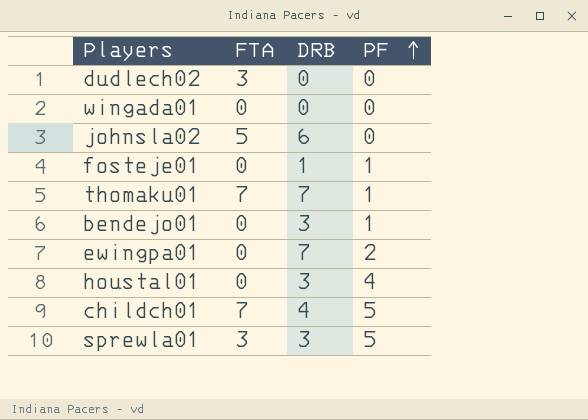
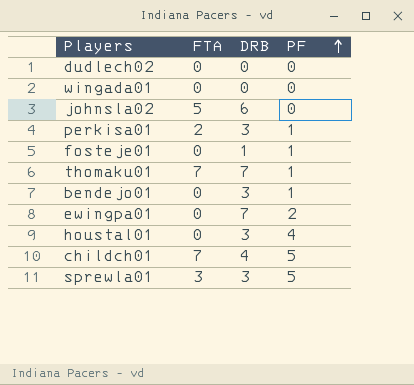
dudlech02 | FTA: 3 -> 0
row perkisa01: none -> 2 | 3 | 1

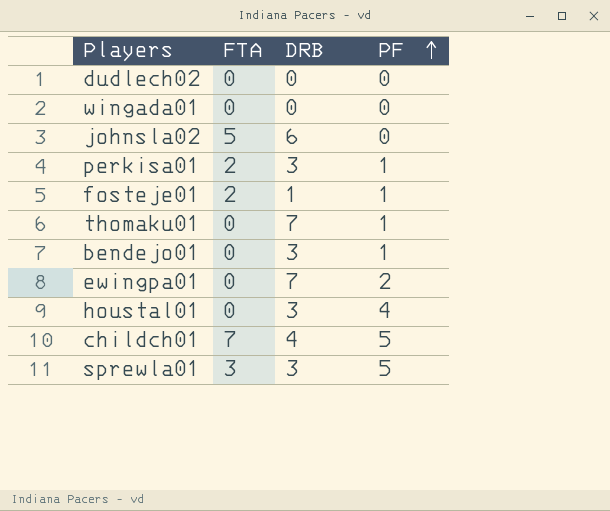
fosteje01 | FTA: 0 -> 2
thomaku01 | FTA: 7 -> 0

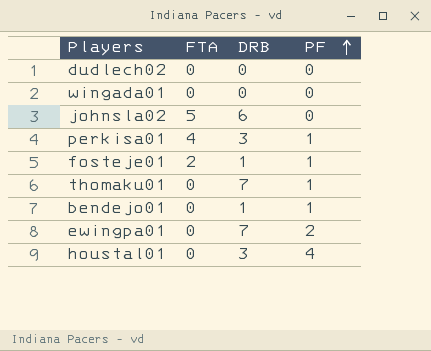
row childch01: 7 | 4 | 5 -> none
row sprewla01: 3 | 3 | 5 -> none
perkisa01 | FTA: 2 -> 4
bendejo01 | DRB: 3 -> 1

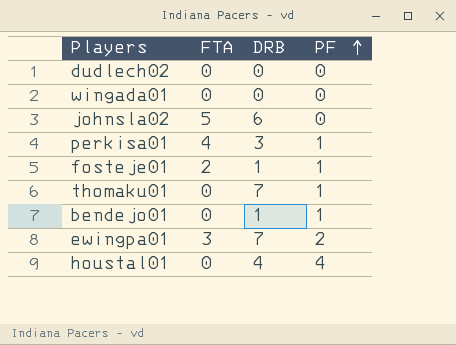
ewingpa01 | FTA: 0 -> 3
houstal01 | DRB: 3 -> 4

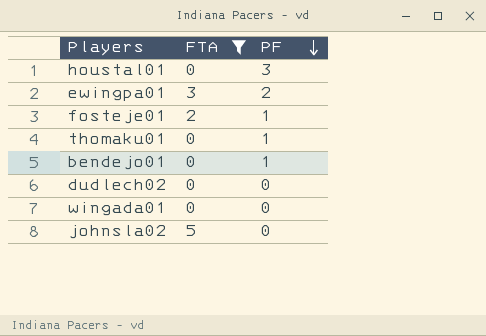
filter: none -> FTA != 4
row order: PF ascending -> PF descending
column DRB | position: 3 -> none
houstal01 | PF: 4 -> 3

